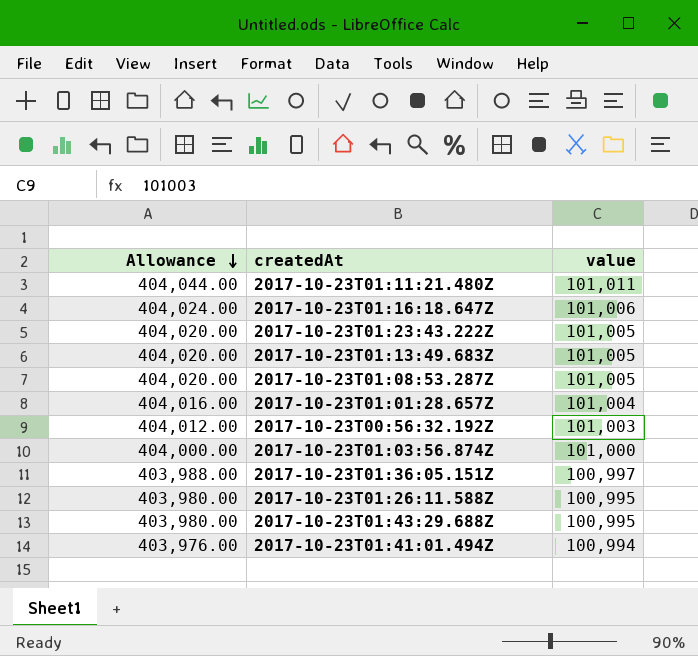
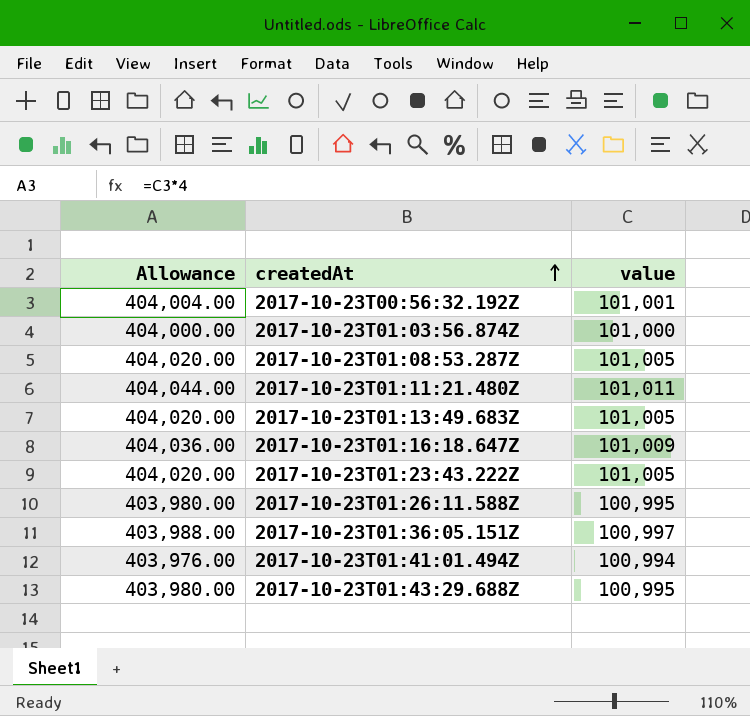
row order: Allowance descending -> createdAt ascending
row 2017-10-23T01:01:28.657Z: 404,016.00 | 101,004 -> none
2017-10-23T00:56:32.192Z | Allowance: 404,012.00 -> 404,004.00
2017-10-23T00:56:32.192Z | value: 101,003 -> 101,001
2017-10-23T01:16:18.647Z | Allowance: 404,024.00 -> 404,036.00
2017-10-23T01:16:18.647Z | value: 101,006 -> 101,009

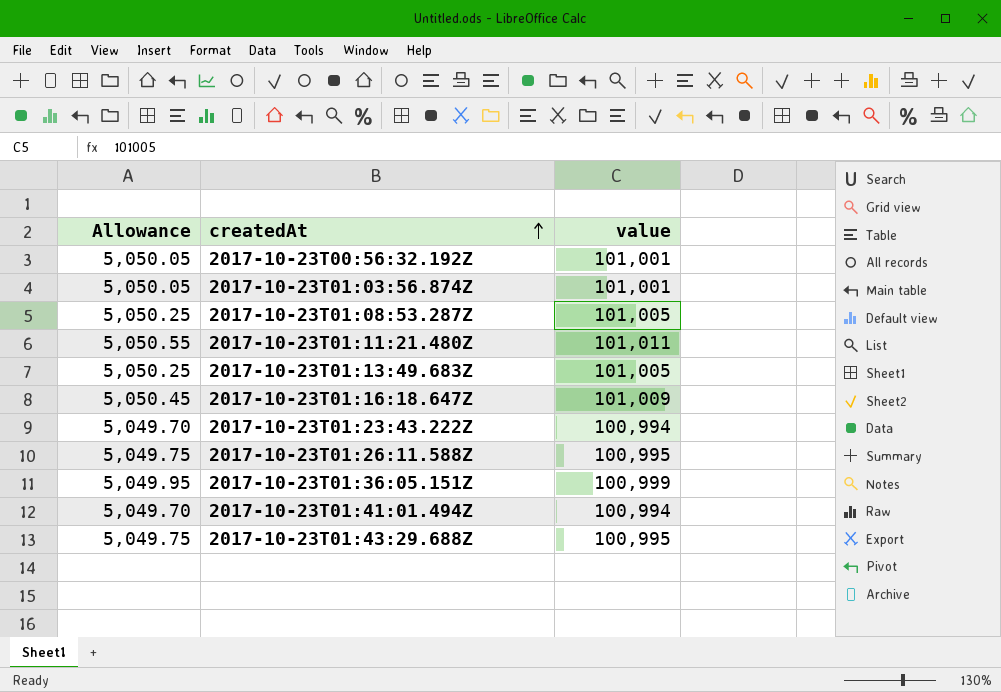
column Allowance | formula: [value] * 4 -> [value] * 0.05
2017-10-23T01:03:56.874Z | value: 101,000 -> 101,001
2017-10-23T01:23:43.222Z | value: 101,005 -> 100,994
2017-10-23T01:36:05.151Z | value: 100,997 -> 100,999

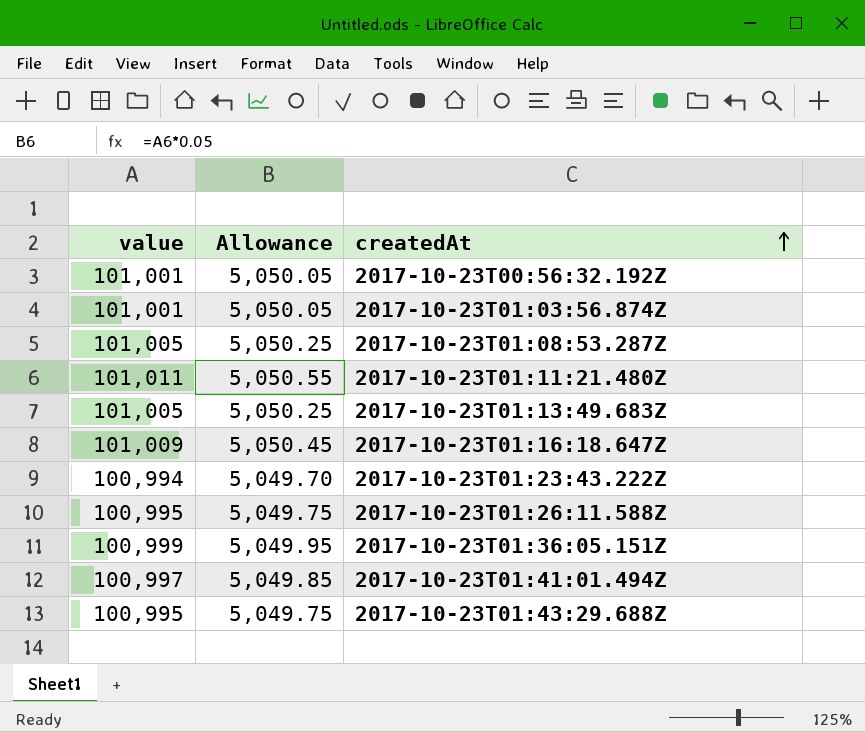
column value | position: 3 -> 1
2017-10-23T01:41:01.494Z | value: 100,994 -> 100,997
2017-10-23T01:41:01.494Z | Allowance: 5,049.70 -> 5,049.85

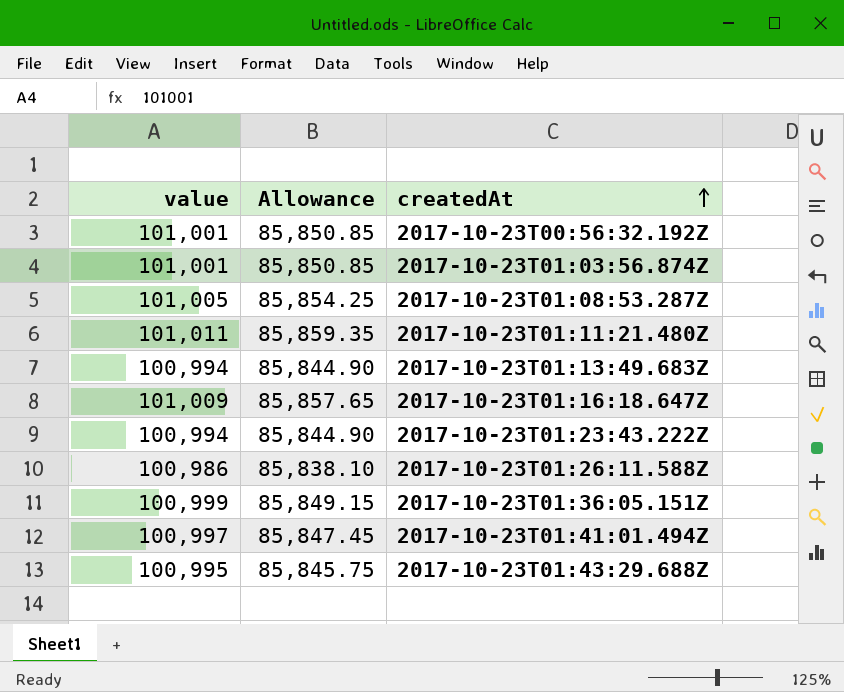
column Allowance | formula: [value] * 0.05 -> [value] * 0.85
2017-10-23T01:13:49.683Z | value: 101,005 -> 100,994
2017-10-23T01:26:11.588Z | value: 100,995 -> 100,986

